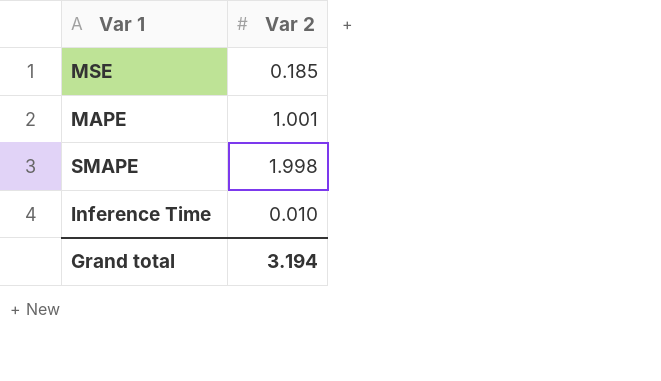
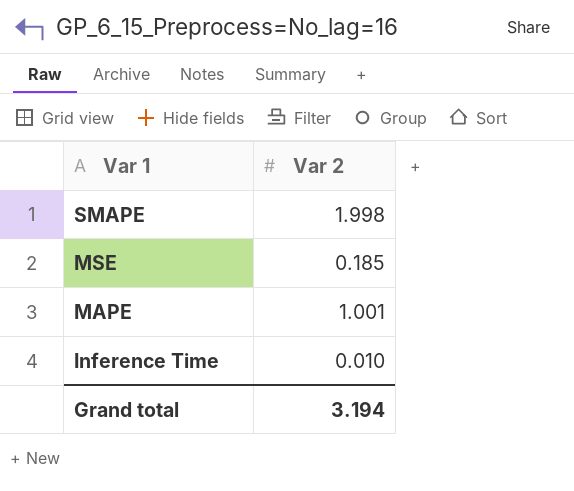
row order: none -> Var 1 descending

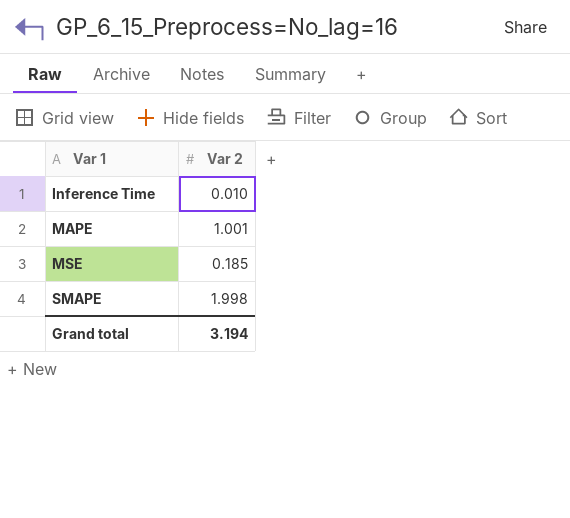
row order: Var 1 descending -> Var 1 ascending

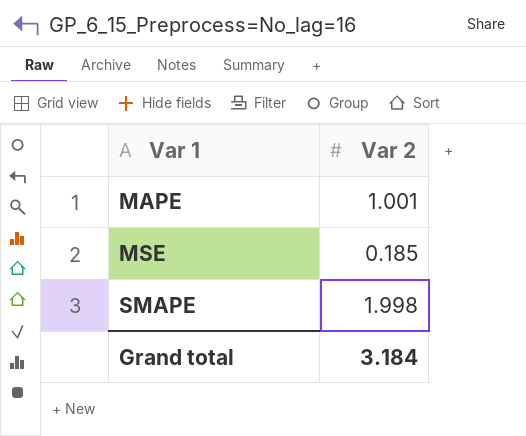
row Inference Time: 0.010 -> none
Grand total | Var 2: 3.194 -> 3.184

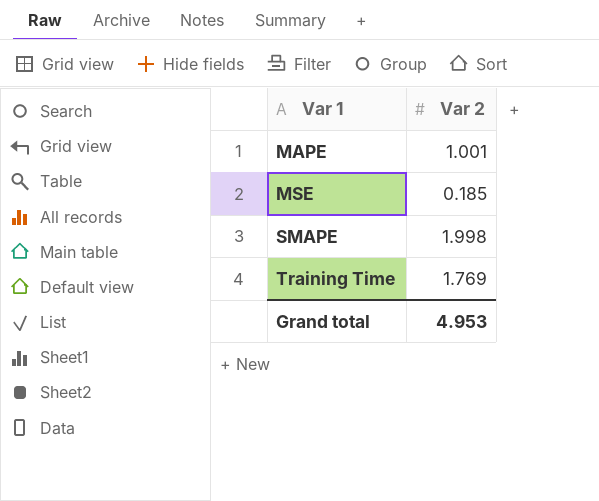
row Training Time: none -> 1.769
Grand total | Var 2: 3.184 -> 4.953

